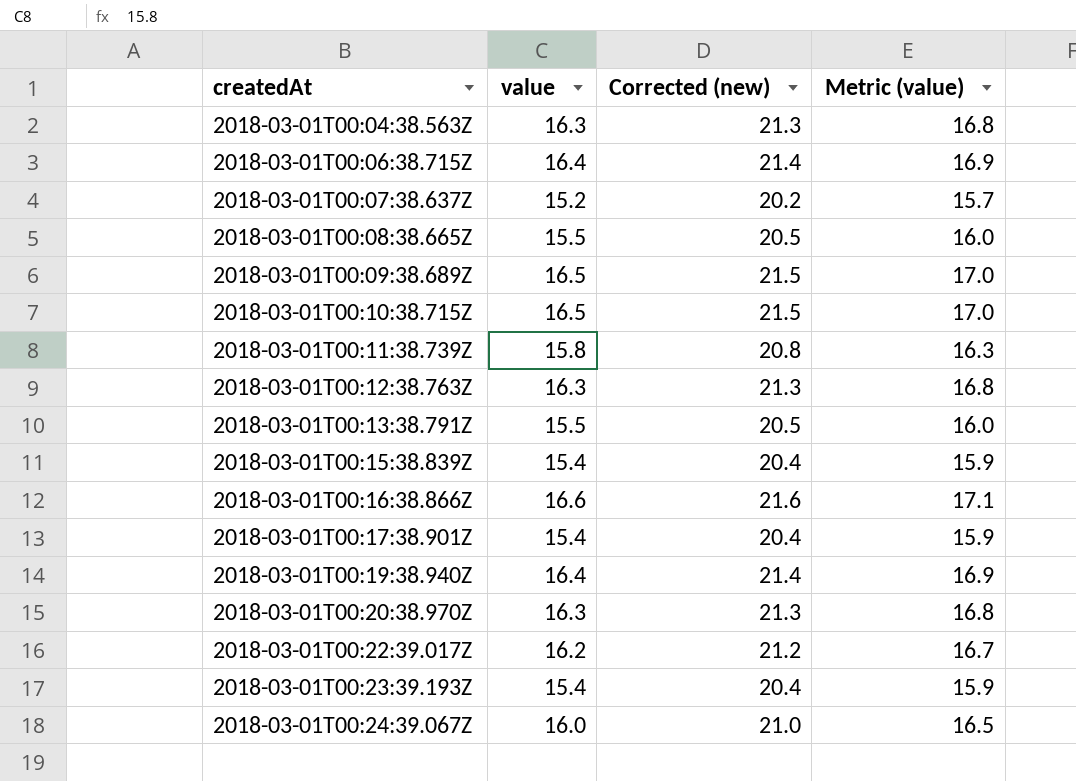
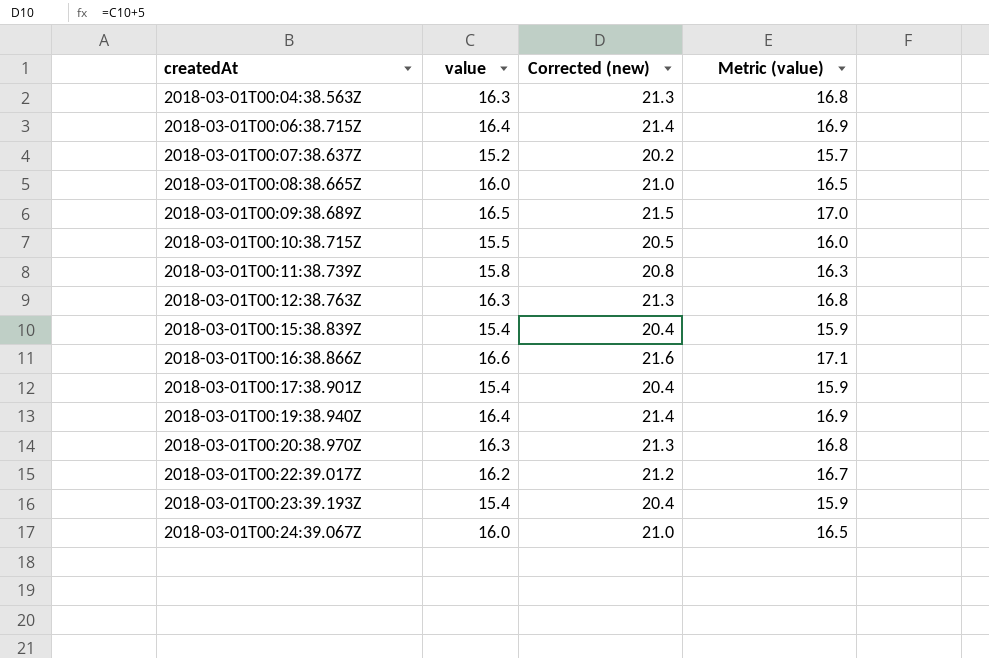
row 2018-03-01T00:13:38.791Z: 15.5 | 20.5 | 16.0 -> none
2018-03-01T00:08:38.665Z | value: 15.5 -> 16.0
2018-03-01T00:08:38.665Z | Corrected (new): 20.5 -> 21.0
2018-03-01T00:08:38.665Z | Metric (value): 16.0 -> 16.5
2018-03-01T00:10:38.715Z | value: 16.5 -> 15.5
2018-03-01T00:10:38.715Z | Corrected (new): 21.5 -> 20.5
2018-03-01T00:10:38.715Z | Metric (value): 17.0 -> 16.0

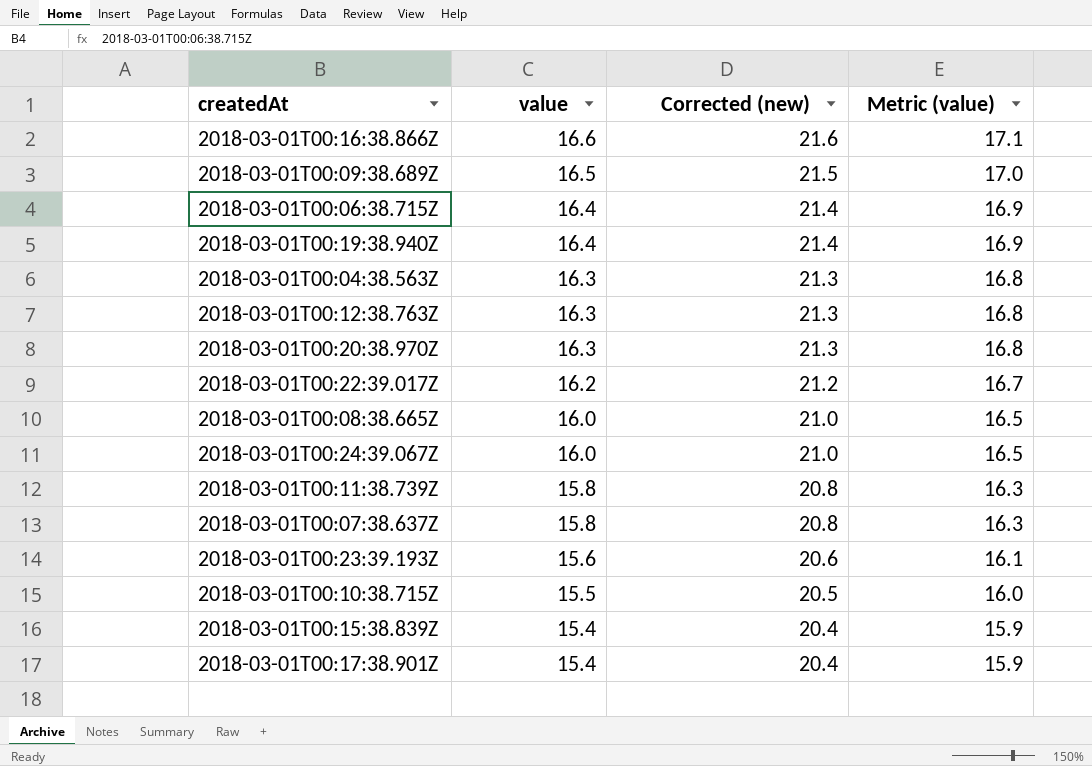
row order: createdAt ascending -> value descending
2018-03-01T00:07:38.637Z | value: 15.2 -> 15.8
2018-03-01T00:07:38.637Z | Corrected (new): 20.2 -> 20.8
2018-03-01T00:07:38.637Z | Metric (value): 15.7 -> 16.3
2018-03-01T00:23:39.193Z | value: 15.4 -> 15.6
2018-03-01T00:23:39.193Z | Corrected (new): 20.4 -> 20.6
2018-03-01T00:23:39.193Z | Metric (value): 15.9 -> 16.1

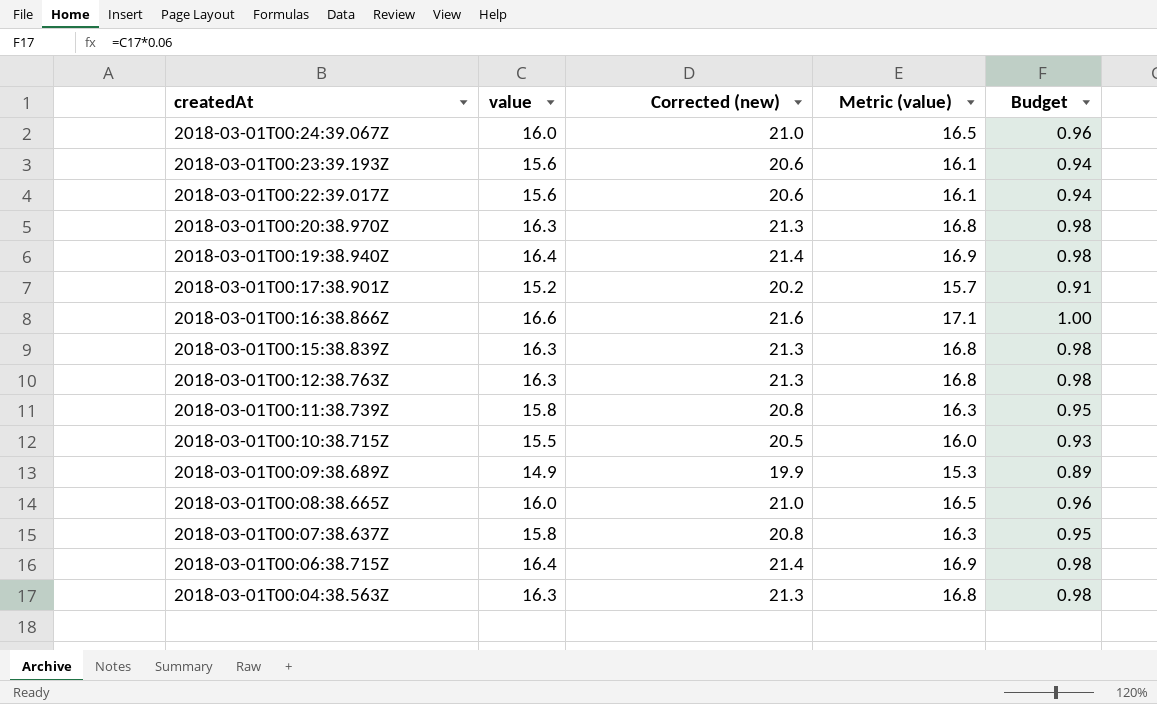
row order: value descending -> createdAt descending
column Budget | formula: none -> [value] * 0.06
2018-03-01T00:22:39.017Z | value: 16.2 -> 15.6
2018-03-01T00:22:39.017Z | Corrected (new): 21.2 -> 20.6
2018-03-01T00:22:39.017Z | Metric (value): 16.7 -> 16.1
2018-03-01T00:17:38.901Z | value: 15.4 -> 15.2
2018-03-01T00:17:38.901Z | Corrected (new): 20.4 -> 20.2
2018-03-01T00:17:38.901Z | Metric (value): 15.9 -> 15.7
2018-03-01T00:15:38.839Z | value: 15.4 -> 16.3
2018-03-01T00:15:38.839Z | Corrected (new): 20.4 -> 21.3
2018-03-01T00:15:38.839Z | Metric (value): 15.9 -> 16.8
2018-03-01T00:09:38.689Z | value: 16.5 -> 14.9
2018-03-01T00:09:38.689Z | Corrected (new): 21.5 -> 19.9
2018-03-01T00:09:38.689Z | Metric (value): 17.0 -> 15.3

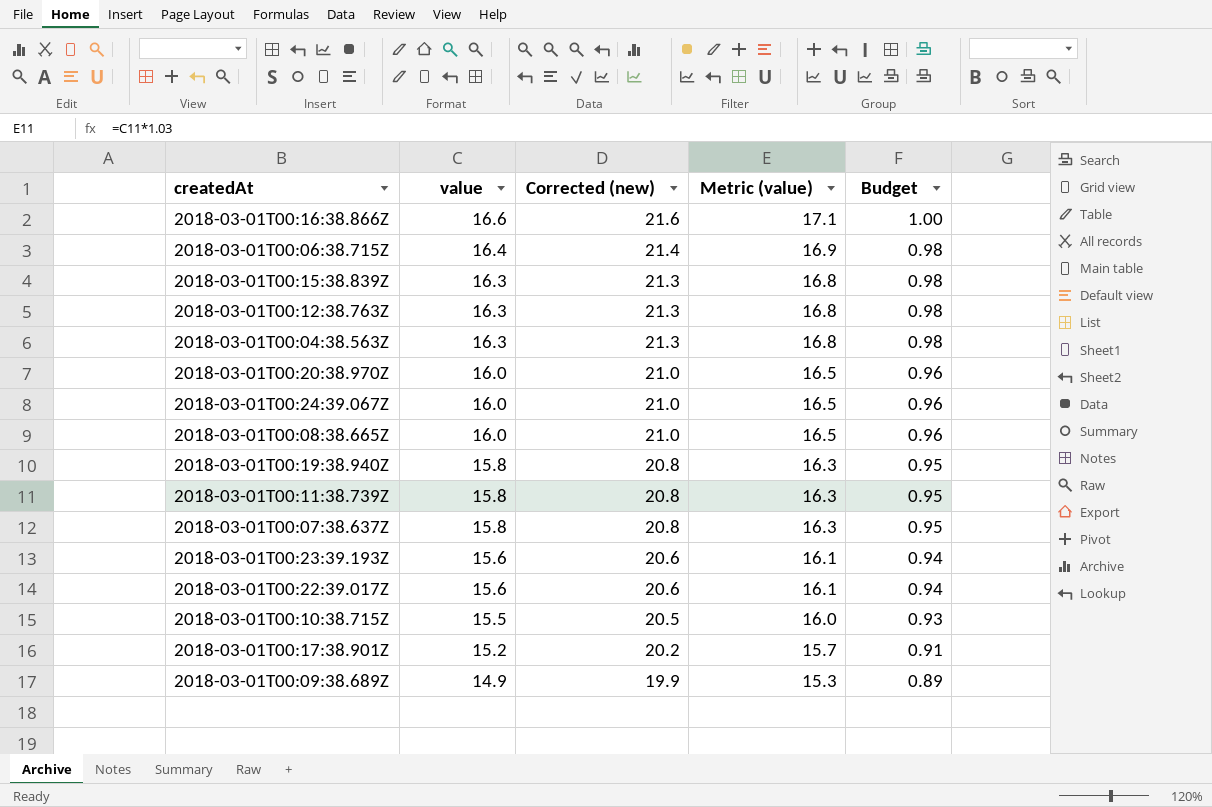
row order: createdAt descending -> value descending
2018-03-01T00:20:38.970Z | value: 16.3 -> 16.0
2018-03-01T00:20:38.970Z | Corrected (new): 21.3 -> 21.0
2018-03-01T00:20:38.970Z | Metric (value): 16.8 -> 16.5
2018-03-01T00:20:38.970Z | Budget: 0.98 -> 0.96
2018-03-01T00:19:38.940Z | value: 16.4 -> 15.8
2018-03-01T00:19:38.940Z | Corrected (new): 21.4 -> 20.8
2018-03-01T00:19:38.940Z | Metric (value): 16.9 -> 16.3
2018-03-01T00:19:38.940Z | Budget: 0.98 -> 0.95

